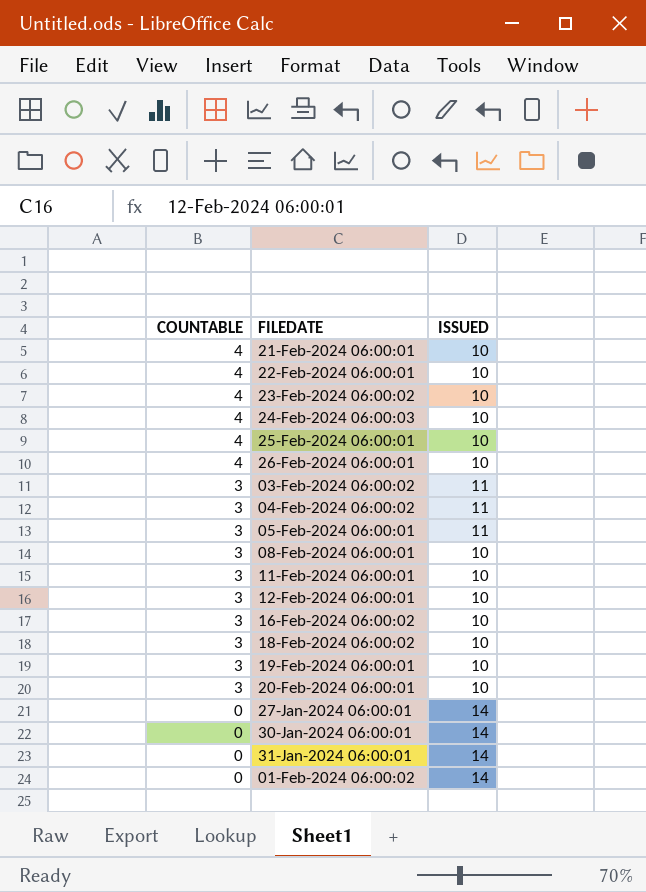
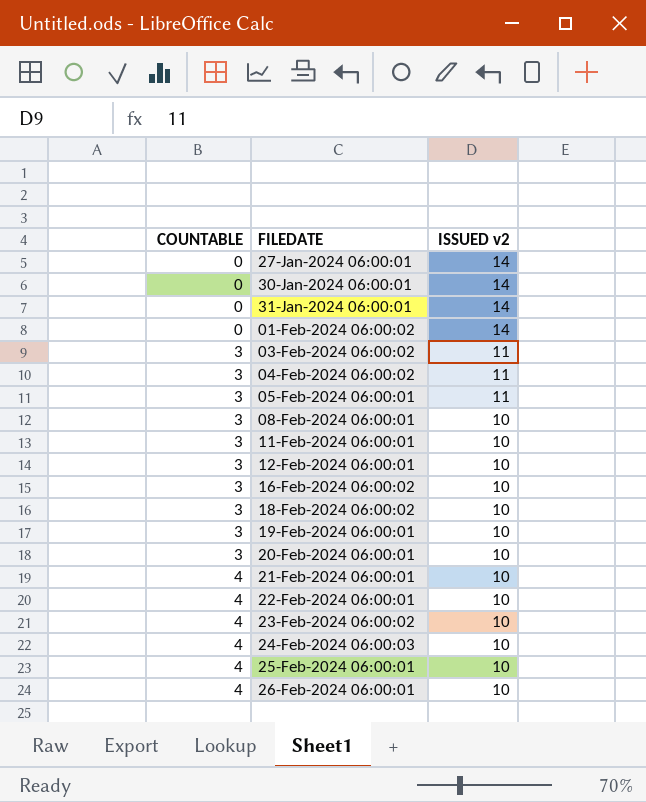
row order: COUNTABLE descending -> COUNTABLE ascending
column name: ISSUED -> ISSUED v2

